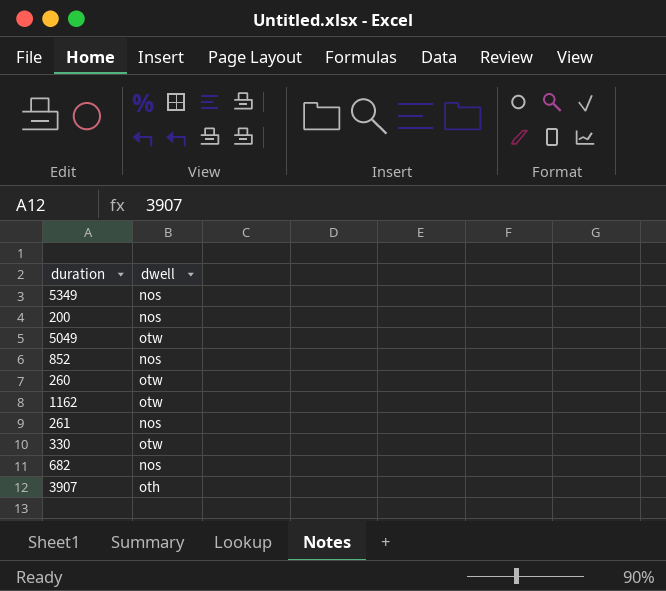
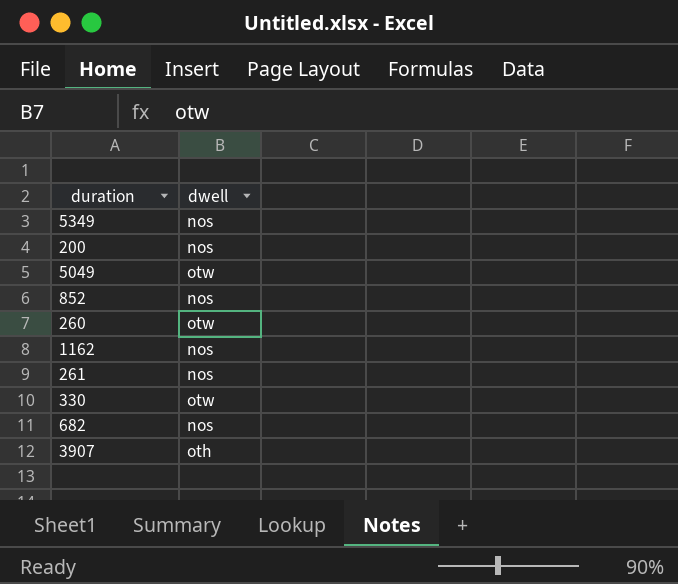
1162 | dwell: otw -> nos

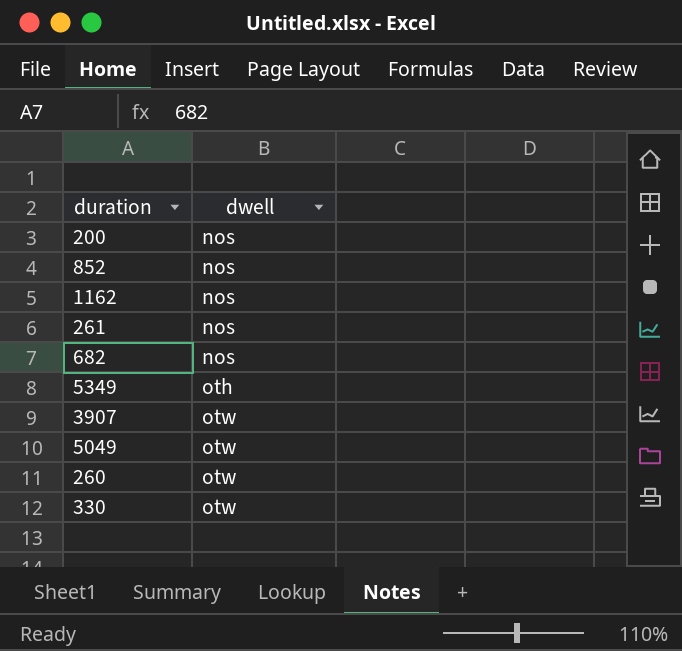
row order: none -> dwell ascending
5349 | dwell: nos -> oth
3907 | dwell: oth -> otw

